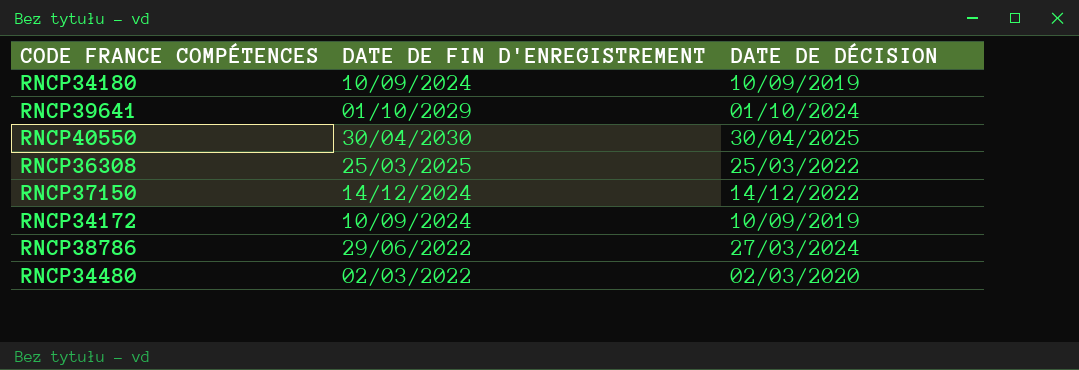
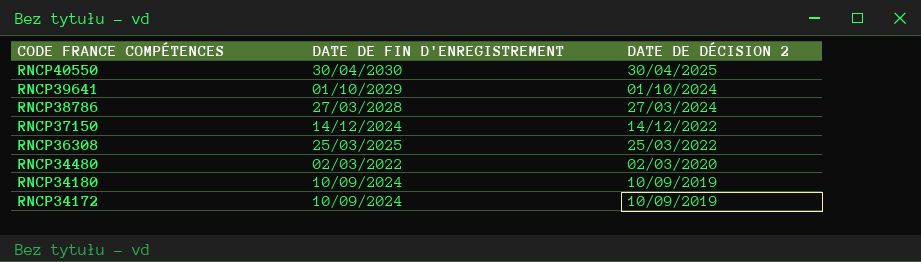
row order: none -> CODE FRANCE COMPÉTENCES descending
column name: DATE DE DÉCISION -> DATE DE DÉCISION 2
RNCP38786 | DATE DE FIN D'ENREGISTREMENT: 29/06/2022 -> 27/03/2028

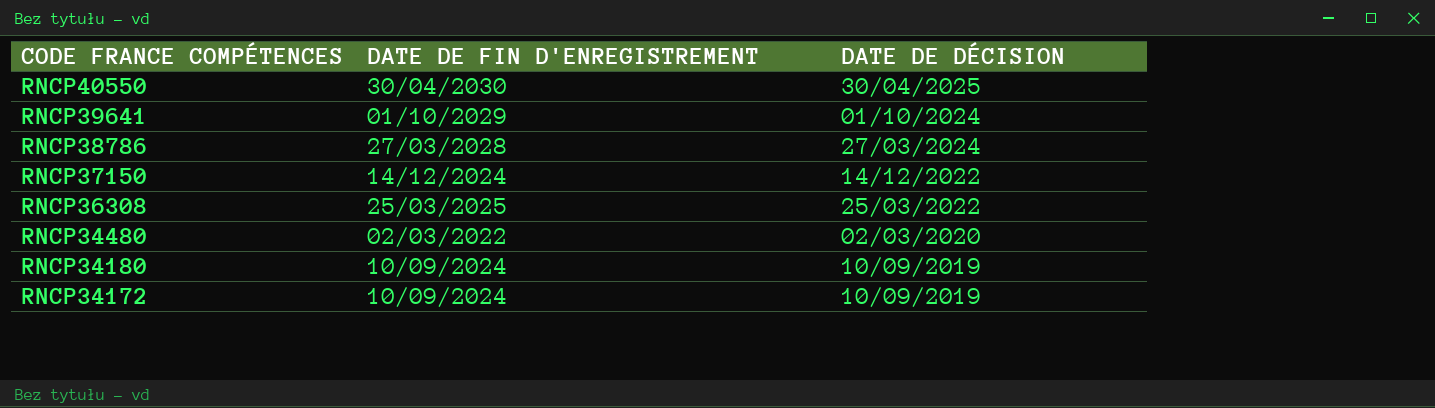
column name: DATE DE DÉCISION 2 -> DATE DE DÉCISION

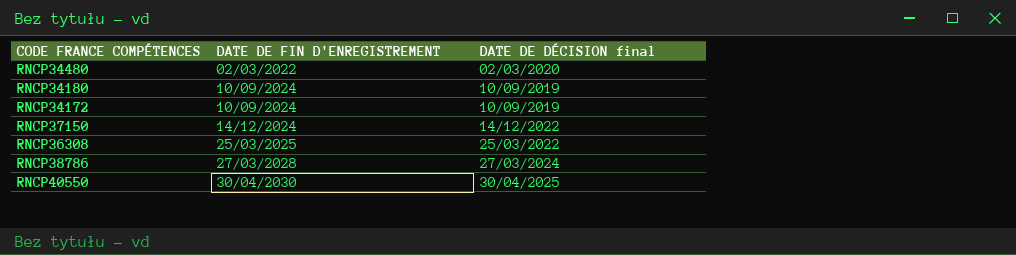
row order: CODE FRANCE COMPÉTENCES descending -> DATE DE FIN D'ENREGISTREMENT ascending
column name: DATE DE DÉCISION -> DATE DE DÉCISION final
row RNCP39641: 01/10/2029 | 01/10/2024 -> none

